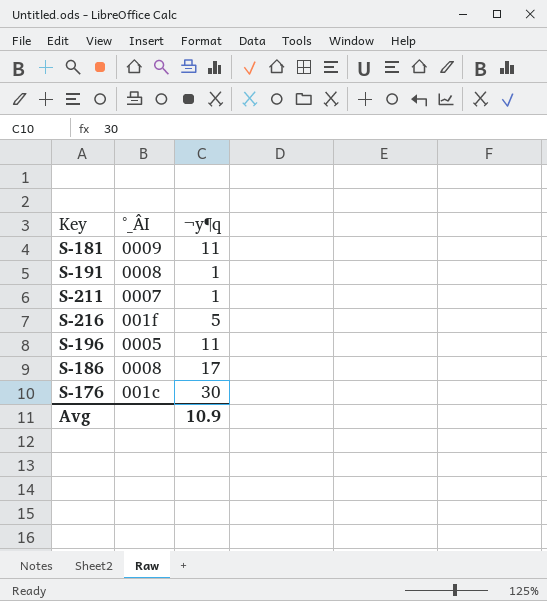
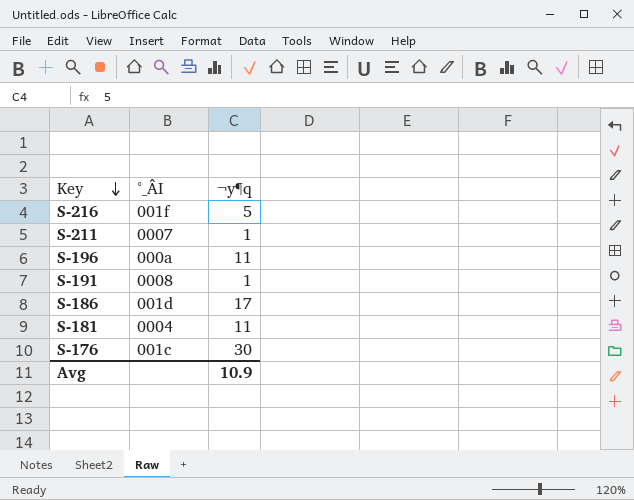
row order: none -> Key descending
S-196 | °_ÂI: 0005 -> 000a
S-186 | °_ÂI: 0008 -> 001d
S-181 | °_ÂI: 0009 -> 0004

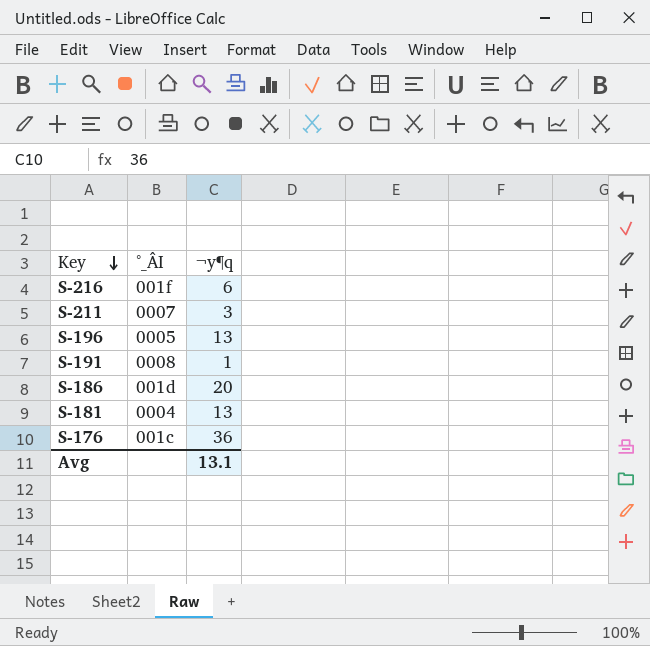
S-216 | ¬y¶q: 5 -> 6
S-211 | ¬y¶q: 1 -> 3
S-196 | °_ÂI: 000a -> 0005
S-196 | ¬y¶q: 11 -> 13
S-186 | ¬y¶q: 17 -> 20
S-181 | ¬y¶q: 11 -> 13
S-176 | ¬y¶q: 30 -> 36
Avg | ¬y¶q: 10.9 -> 13.1

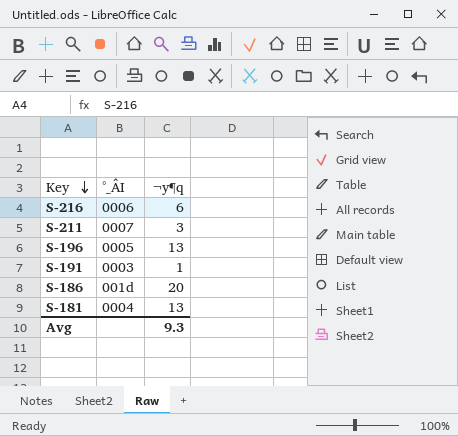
row S-176: 001c | 36 -> none
S-216 | °_ÂI: 001f -> 0006
S-191 | °_ÂI: 0008 -> 0003
Avg | ¬y¶q: 13.1 -> 9.3

